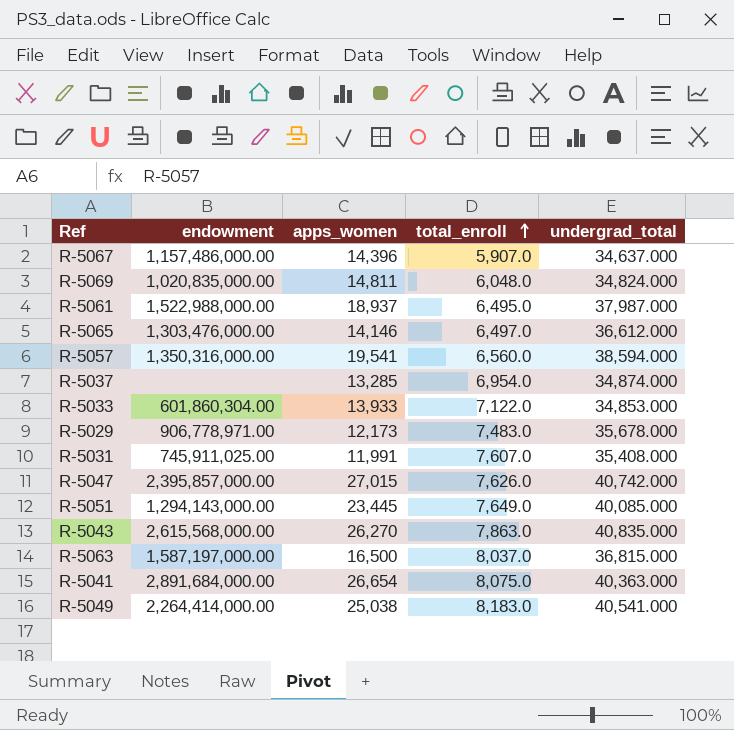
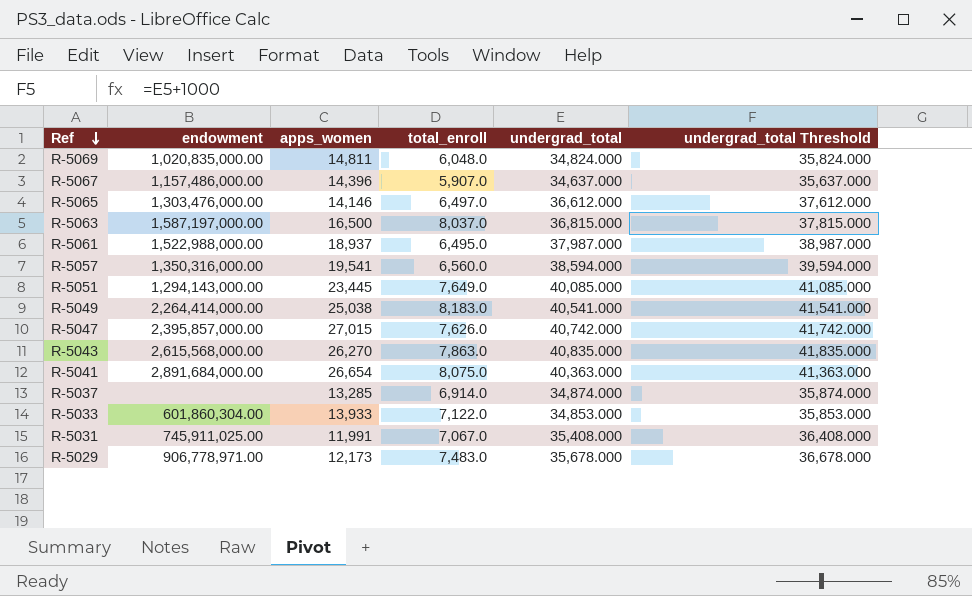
row order: total_enroll ascending -> Ref descending
column undergrad_total Threshold | formula: none -> [undergrad_total] + 1000
R-5037 | total_enroll: 6,954.0 -> 6,914.0
R-5031 | total_enroll: 7,607.0 -> 7,067.0

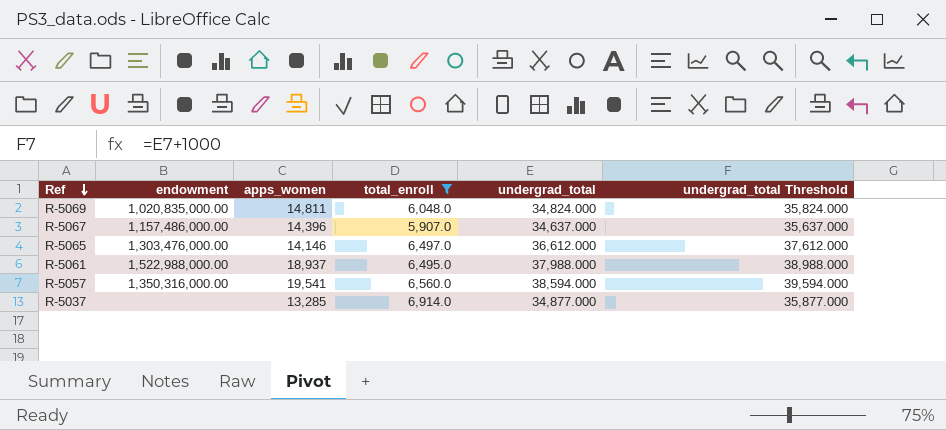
filter: none -> total_enroll <= 6,914.0
R-5061 | undergrad_total: 37,987.000 -> 37,988.000
R-5061 | undergrad_total Threshold: 38,987.000 -> 38,988.000
R-5037 | undergrad_total: 34,874.000 -> 34,877.000
R-5037 | undergrad_total Threshold: 35,874.000 -> 35,877.000

